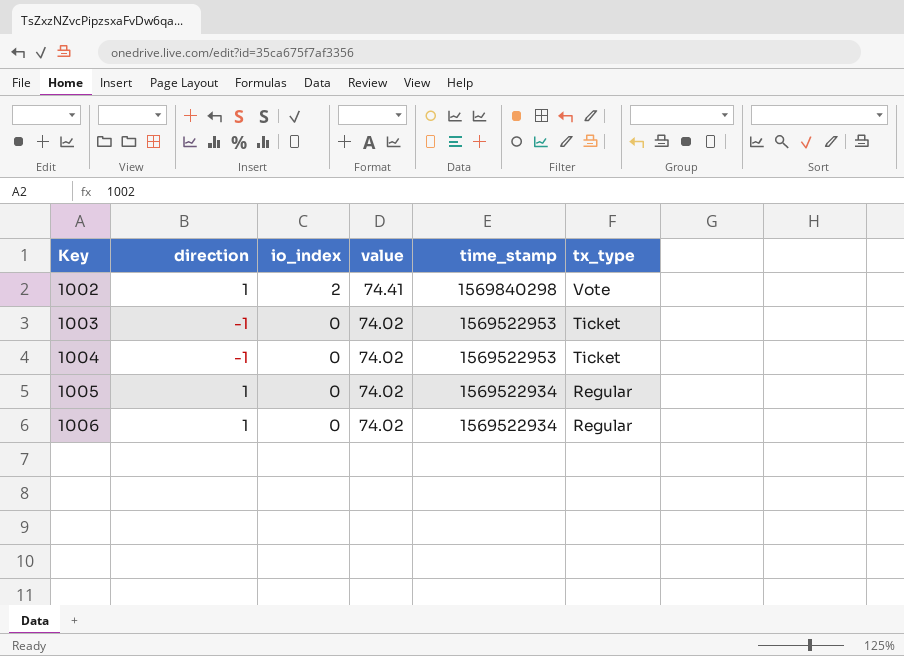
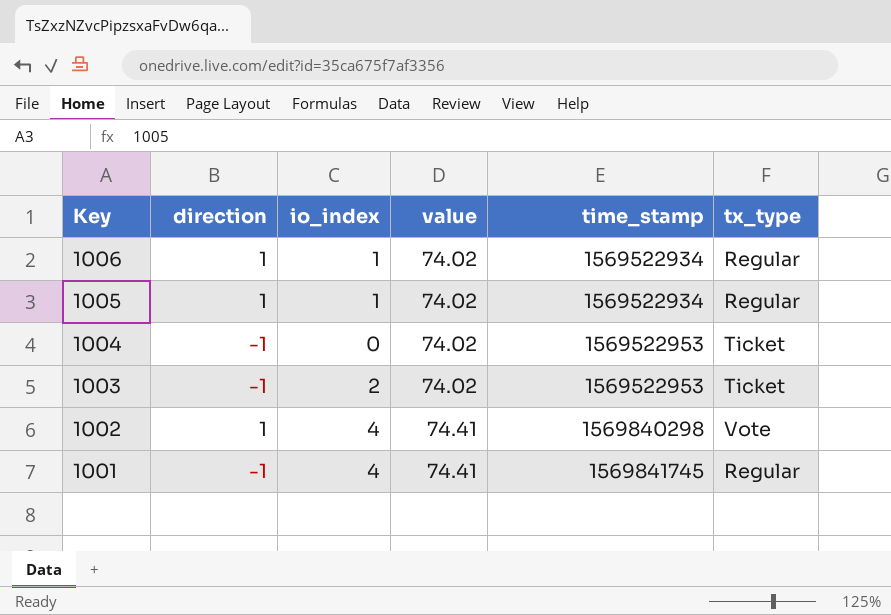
row order: Key ascending -> Key descending
1006 | io_index: 0 -> 1
1005 | io_index: 0 -> 1
1003 | io_index: 0 -> 2
1002 | io_index: 2 -> 4
row 1001: none -> -1 | 4 | 74.41 | 1569841745 | Regular

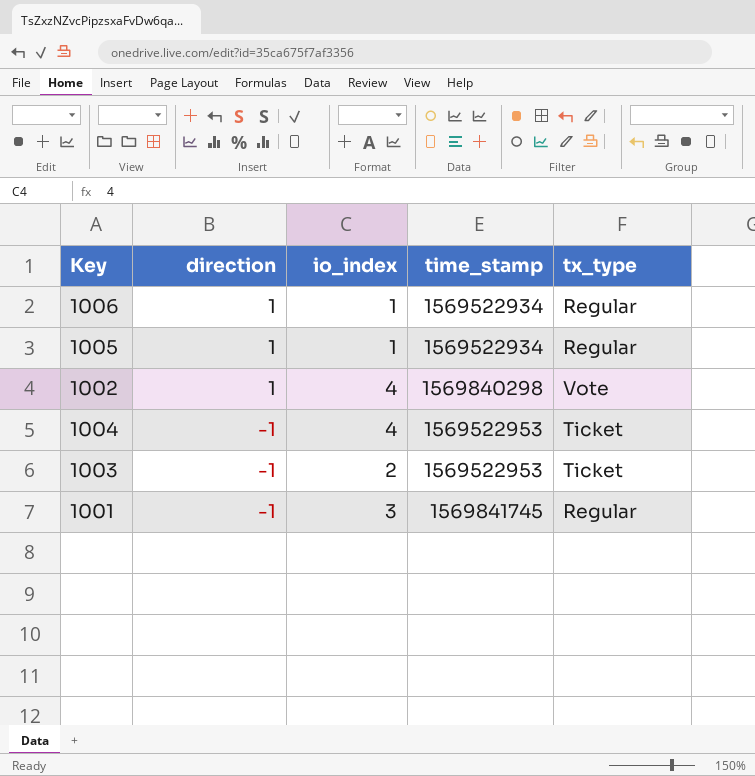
row order: Key descending -> direction descending
column value | position: 4 -> none
1004 | io_index: 0 -> 4
1001 | io_index: 4 -> 3

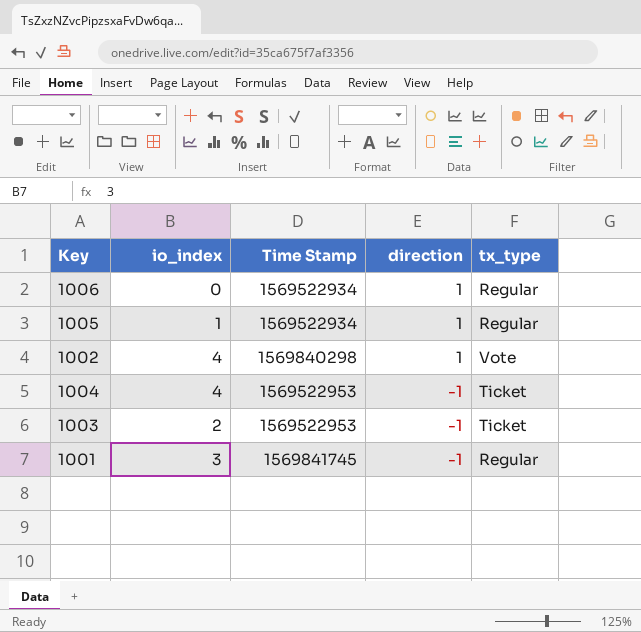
column name: time_stamp -> Time Stamp
column direction | position: 2 -> 4
1006 | io_index: 1 -> 0

